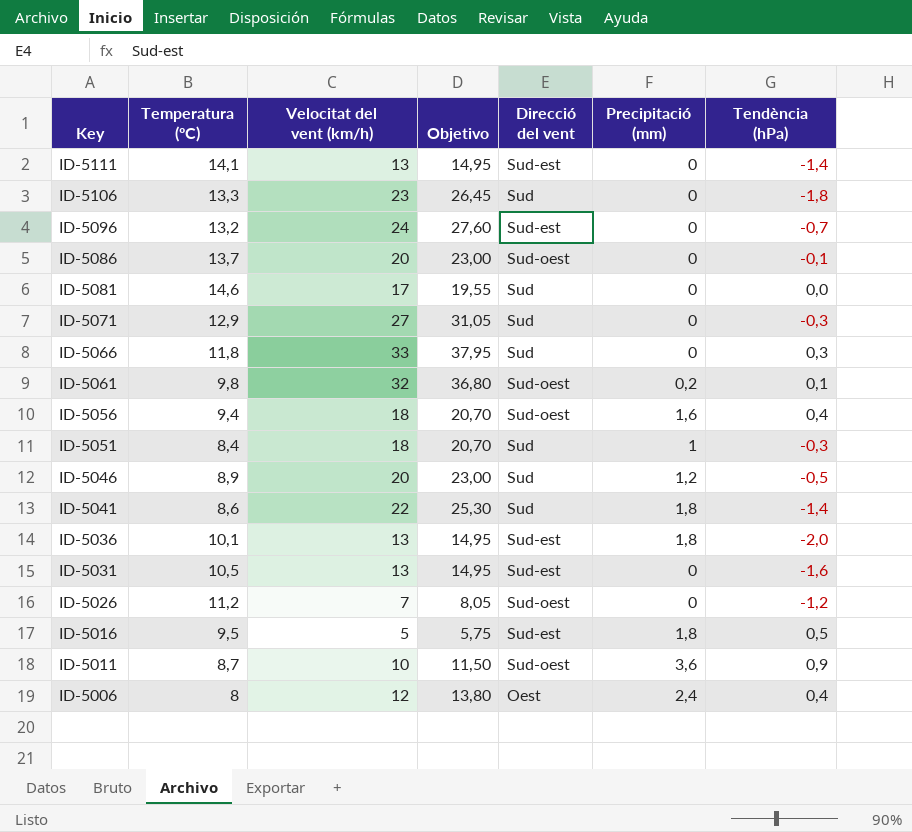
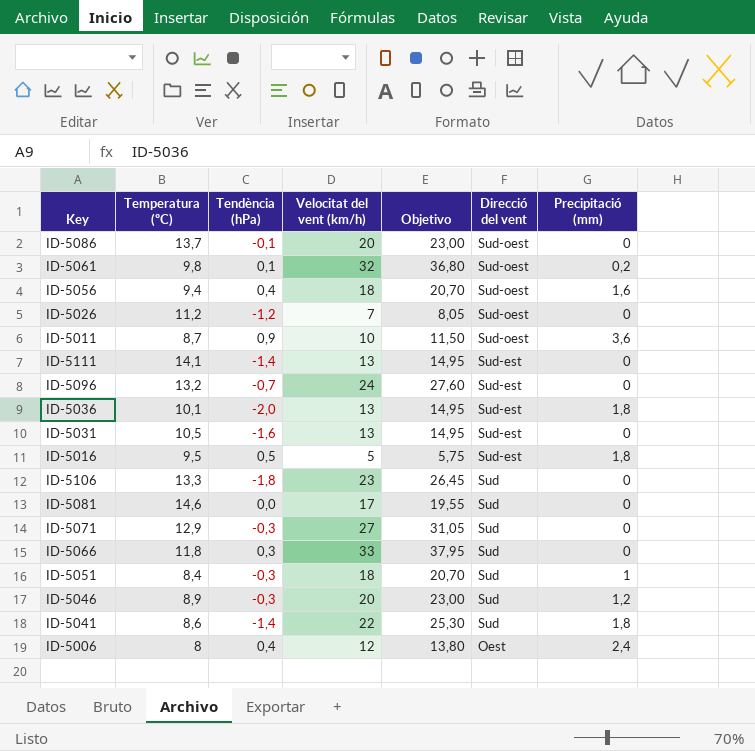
row order: Key descending -> Direcció del vent descending
column Tendència (hPa) | position: 7 -> 3
ID-5046 | Tendència (hPa): -0,5 -> -0,3

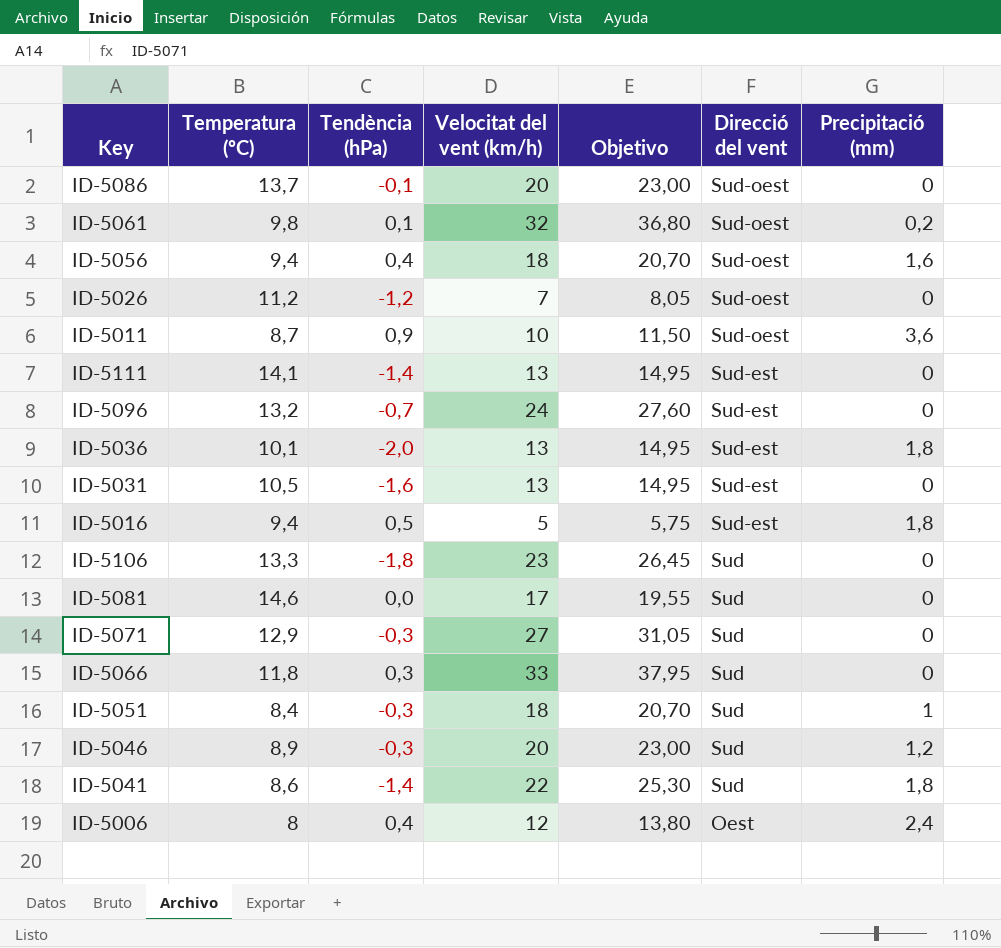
ID-5016 | Temperatura (ºC): 9,5 -> 9,4

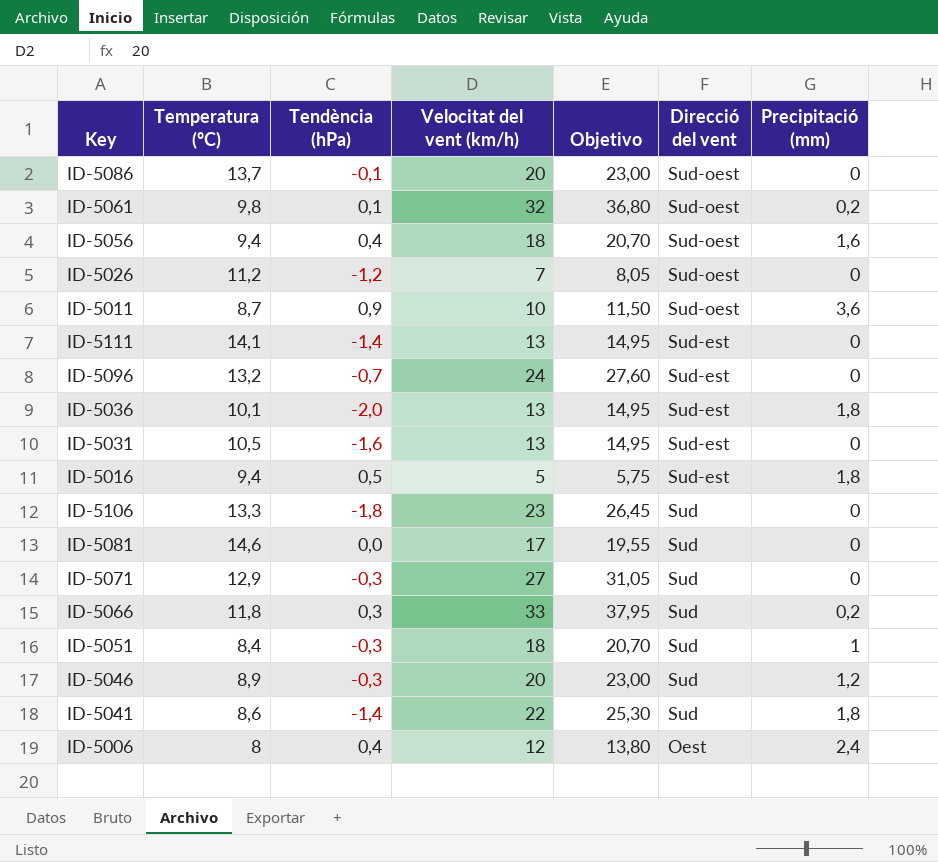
ID-5066 | Precipitació (mm): 0 -> 0,2

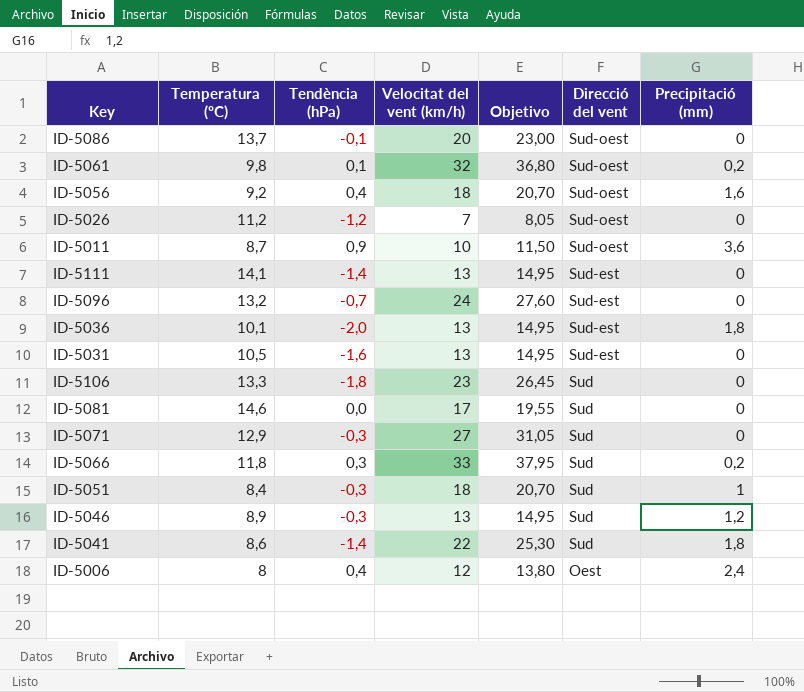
row ID-5016: 9,4 | 0,5 | 5 | 5,75 | Sud-est | 1,8 -> none
ID-5056 | Temperatura (ºC): 9,4 -> 9,2
ID-5046 | Velocitat del vent (km/h): 20 -> 13
ID-5046 | Objetivo: 23,00 -> 14,95

